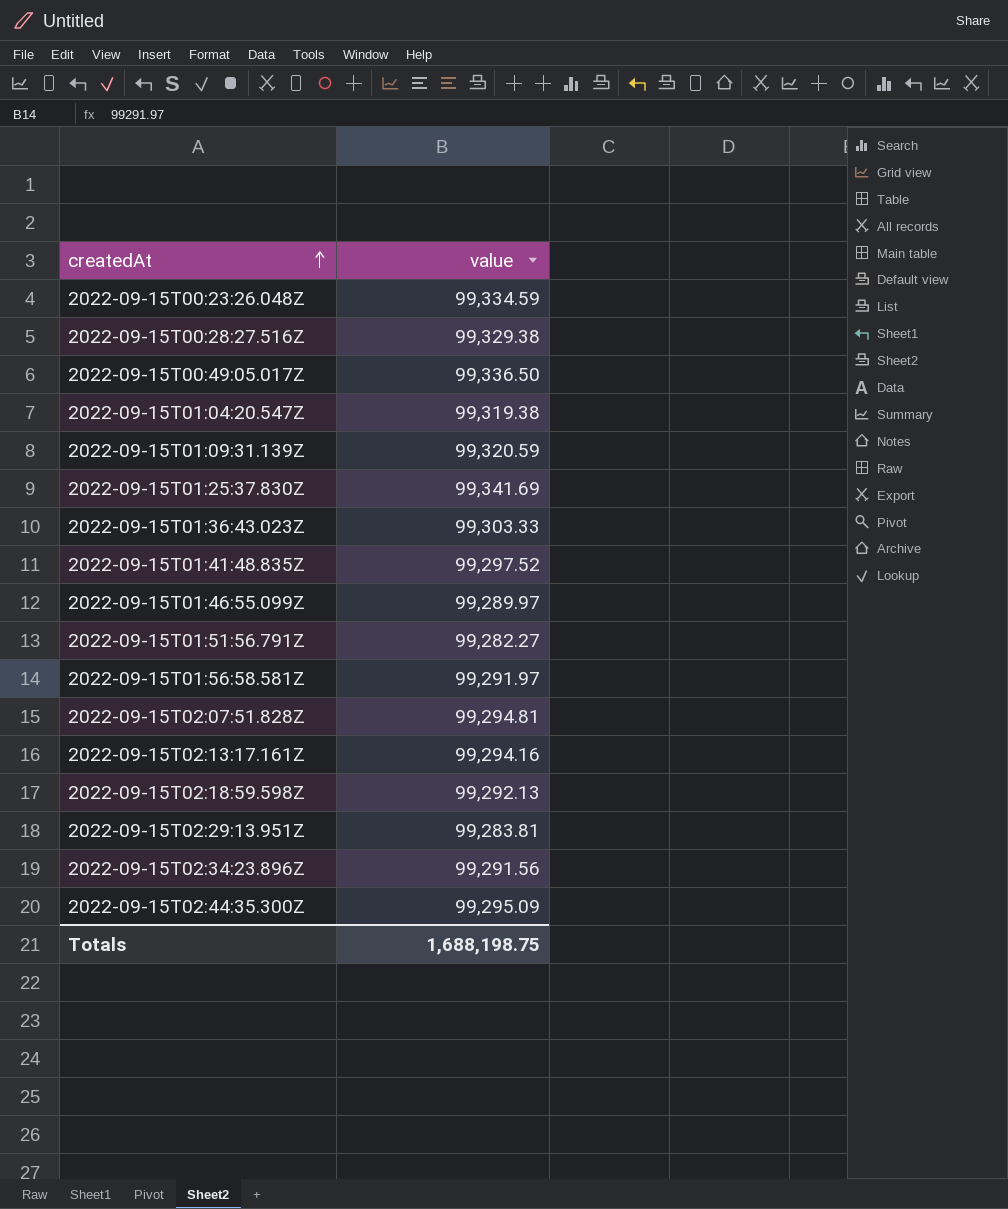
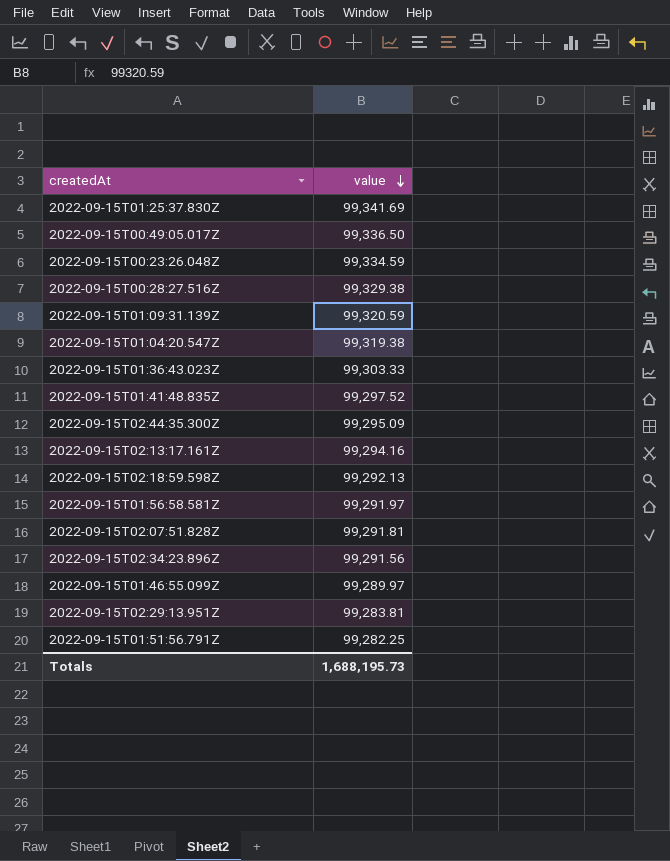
row order: createdAt ascending -> value descending
2022-09-15T02:07:51.828Z | value: 99,294.81 -> 99,291.81
2022-09-15T01:51:56.791Z | value: 99,282.27 -> 99,282.25
Totals | value: 1,688,198.75 -> 1,688,195.73

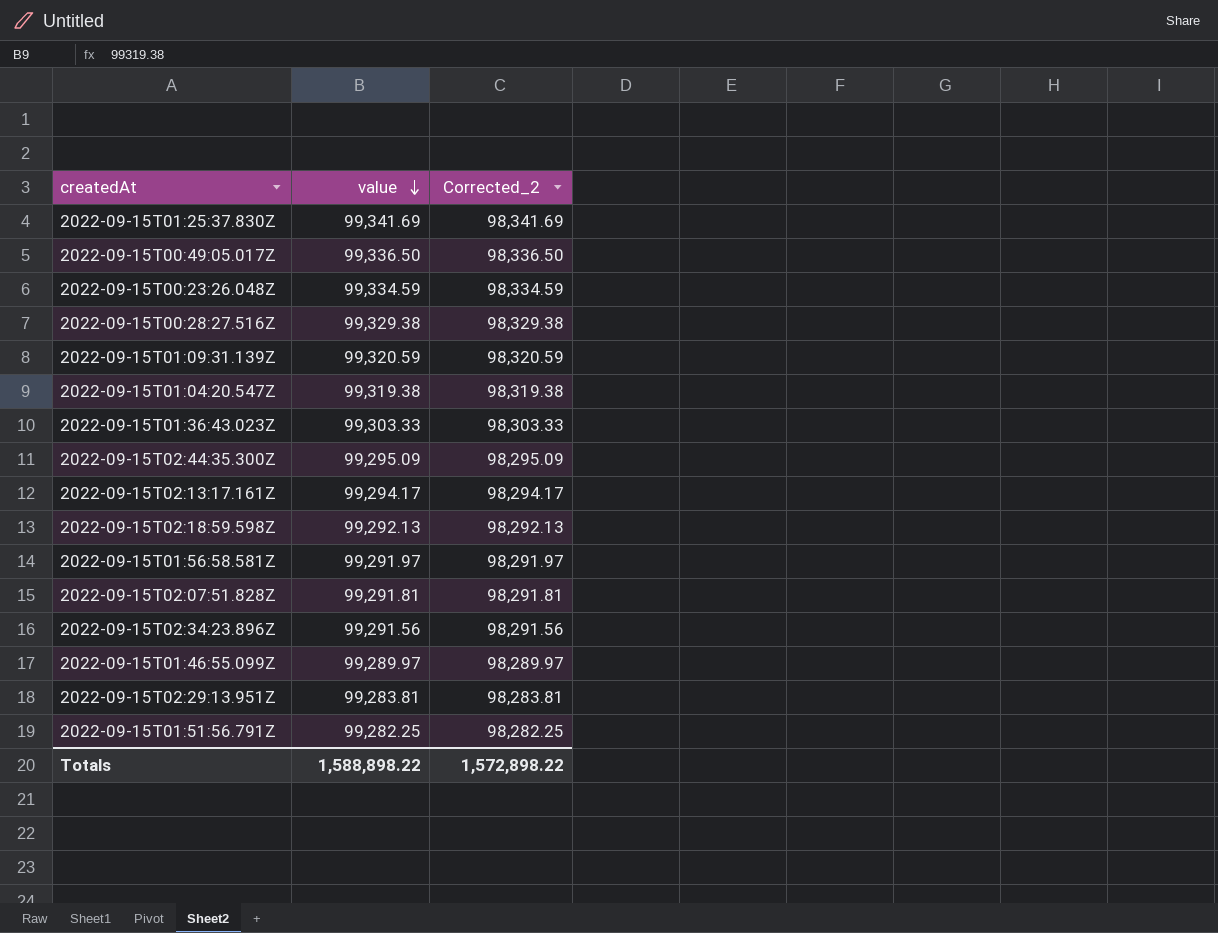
column Corrected_2 | formula: none -> [value] - 1000
row 2022-09-15T01:41:48.835Z: 99,297.52 -> none
2022-09-15T02:13:17.161Z | value: 99,294.16 -> 99,294.17
Totals | value: 1,688,195.73 -> 1,588,898.22

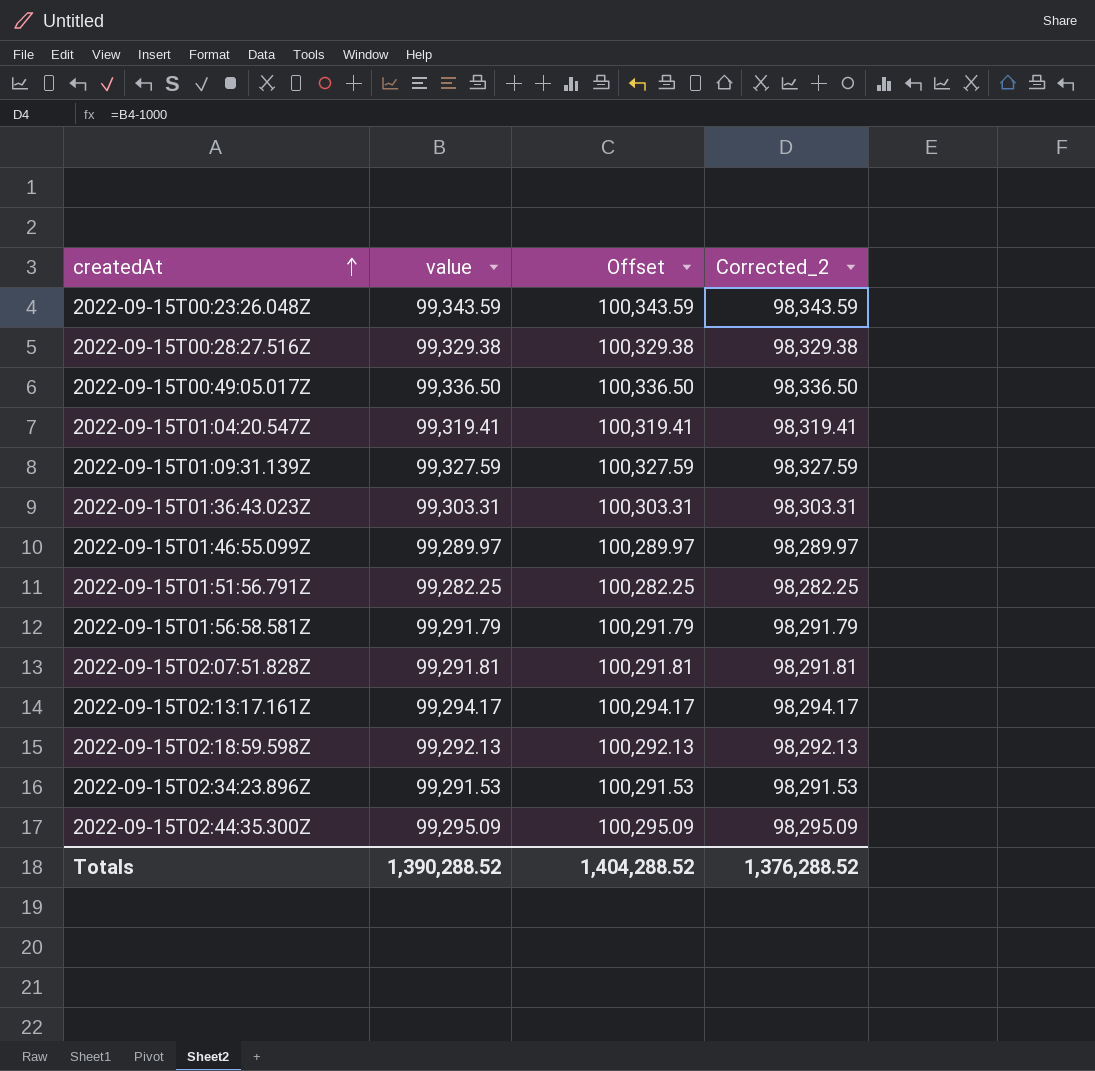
row order: value descending -> createdAt ascending
column Offset | formula: none -> [value] + 1000
row 2022-09-15T01:25:37.830Z: 99,341.69 | 98,341.69 -> none
row 2022-09-15T02:29:13.951Z: 99,283.81 | 98,283.81 -> none
2022-09-15T00:23:26.048Z | value: 99,334.59 -> 99,343.59
2022-09-15T00:23:26.048Z | Corrected_2: 98,334.59 -> 98,343.59
2022-09-15T01:04:20.547Z | value: 99,319.38 -> 99,319.41
2022-09-15T01:04:20.547Z | Corrected_2: 98,319.38 -> 98,319.41
2022-09-15T01:09:31.139Z | value: 99,320.59 -> 99,327.59
2022-09-15T01:09:31.139Z | Corrected_2: 98,320.59 -> 98,327.59
2022-09-15T01:36:43.023Z | value: 99,303.33 -> 99,303.31
2022-09-15T01:36:43.023Z | Corrected_2: 98,303.33 -> 98,303.31
2022-09-15T01:56:58.581Z | value: 99,291.97 -> 99,291.79
2022-09-15T01:56:58.581Z | Corrected_2: 98,291.97 -> 98,291.79
2022-09-15T02:34:23.896Z | value: 99,291.56 -> 99,291.53
2022-09-15T02:34:23.896Z | Corrected_2: 98,291.56 -> 98,291.53
Totals | value: 1,588,898.22 -> 1,390,288.52
Totals | Corrected_2: 1,572,898.22 -> 1,376,288.52

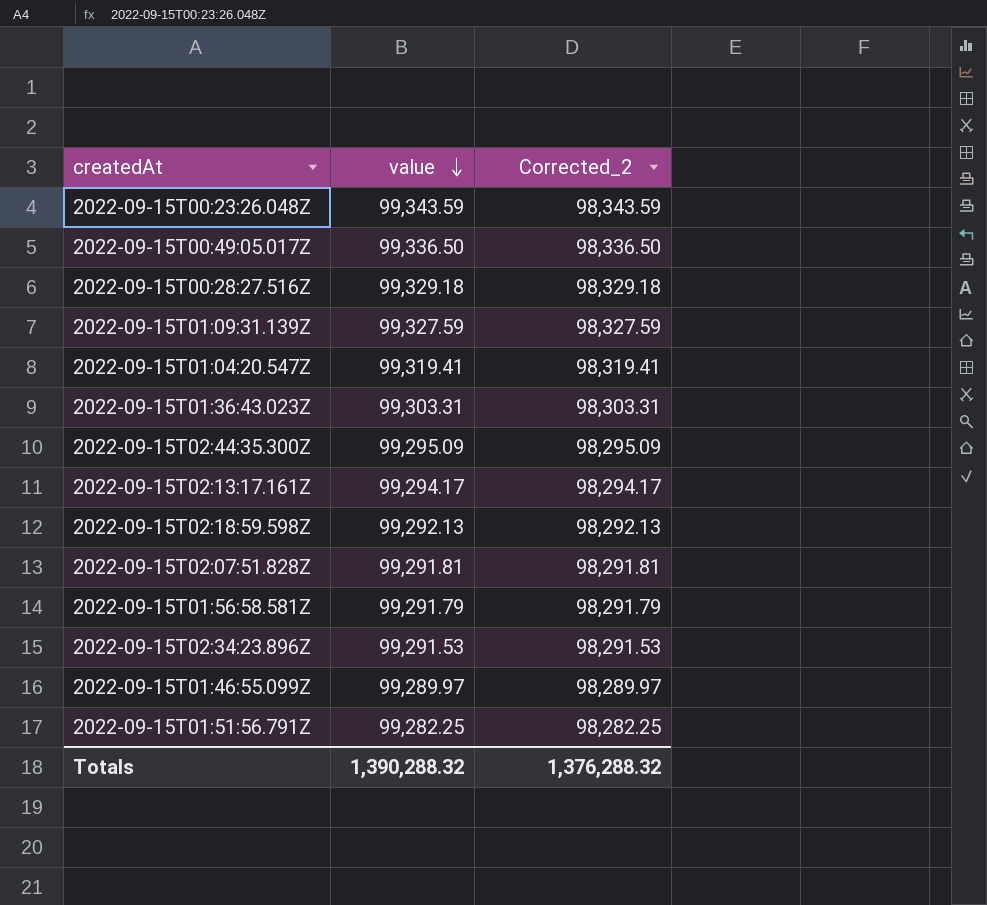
row order: createdAt ascending -> value descending
column Offset | formula: [value] + 1000 -> none
2022-09-15T00:28:27.516Z | value: 99,329.38 -> 99,329.18
2022-09-15T00:28:27.516Z | Corrected_2: 98,329.38 -> 98,329.18
Totals | value: 1,390,288.52 -> 1,390,288.32
Totals | Corrected_2: 1,376,288.52 -> 1,376,288.32

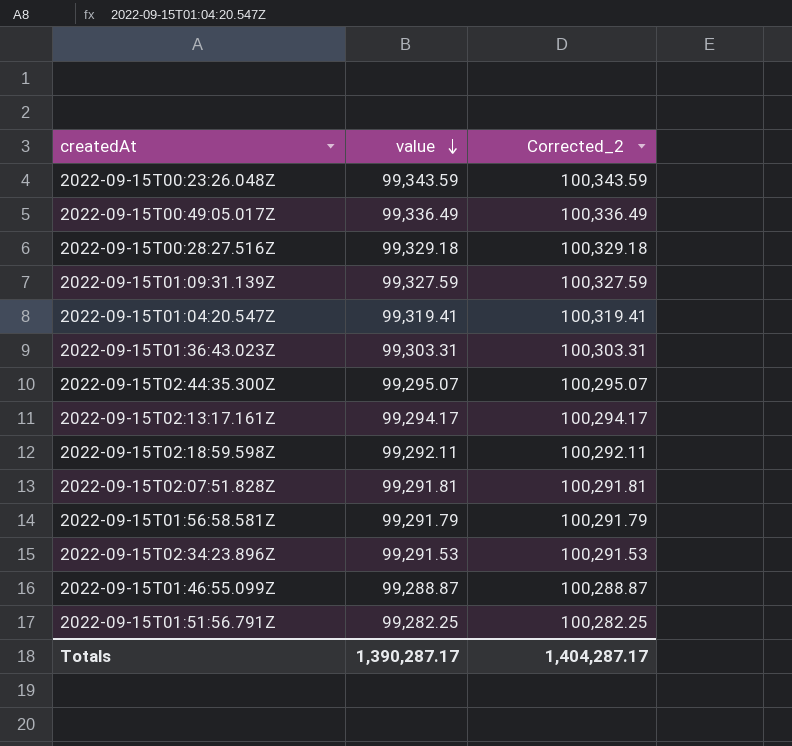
column Corrected_2 | formula: [value] - 1000 -> [value] + 1000
2022-09-15T00:49:05.017Z | value: 99,336.50 -> 99,336.49
2022-09-15T02:44:35.300Z | value: 99,295.09 -> 99,295.07
2022-09-15T02:18:59.598Z | value: 99,292.13 -> 99,292.11
2022-09-15T01:46:55.099Z | value: 99,289.97 -> 99,288.87
Totals | value: 1,390,288.32 -> 1,390,287.17
Totals | Corrected_2: 1,376,288.32 -> 1,404,287.17

